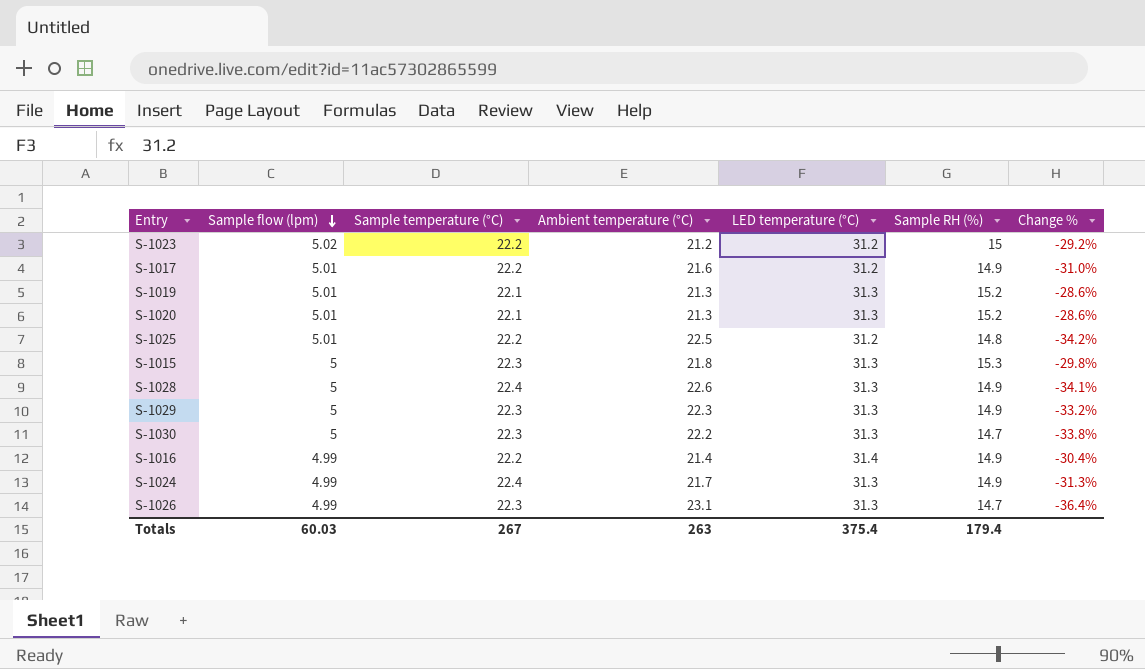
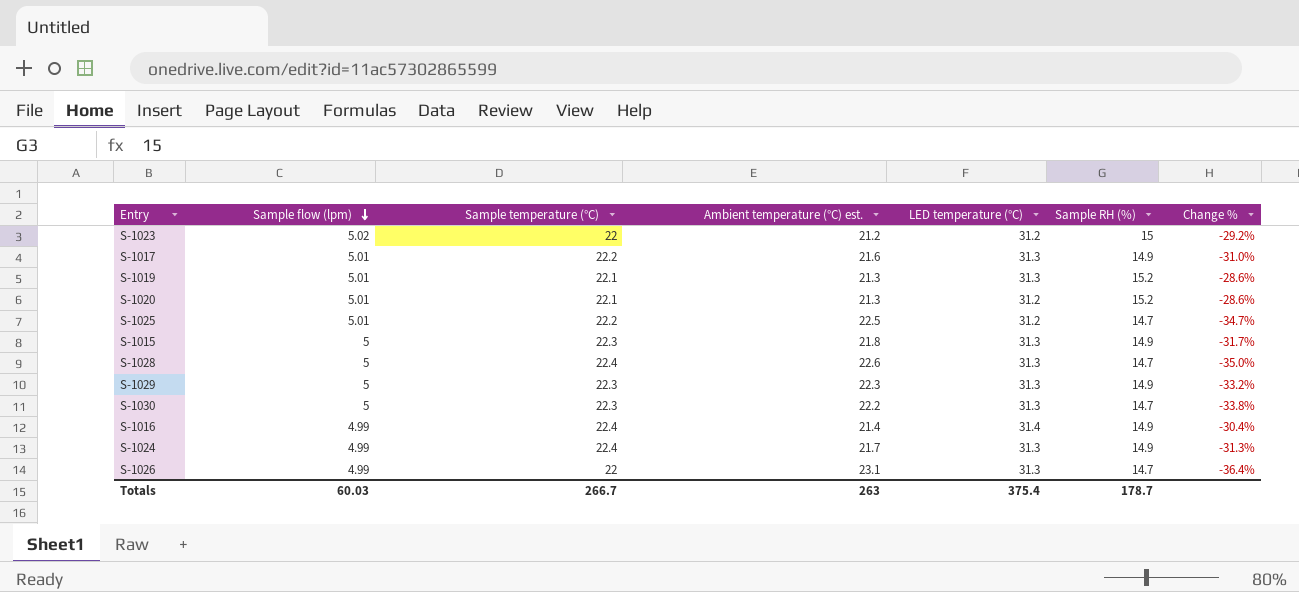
column name: Ambient temperature (°C) -> Ambient temperature (°C) est.
S-1023 | Sample temperature (°C): 22.2 -> 22
S-1017 | LED temperature (°C): 31.2 -> 31.3
S-1020 | LED temperature (°C): 31.3 -> 31.2
S-1025 | Sample RH (%): 14.8 -> 14.7
S-1025 | Change %: -34.2% -> -34.7%
S-1015 | Sample RH (%): 15.3 -> 14.9
S-1015 | Change %: -29.8% -> -31.7%
S-1028 | Sample RH (%): 14.9 -> 14.7
S-1028 | Change %: -34.1% -> -35.0%
S-1016 | Sample temperature (°C): 22.2 -> 22.4
S-1026 | Sample temperature (°C): 22.3 -> 22
Totals | Sample temperature (°C): 267 -> 266.7
Totals | Sample RH (%): 179.4 -> 178.7

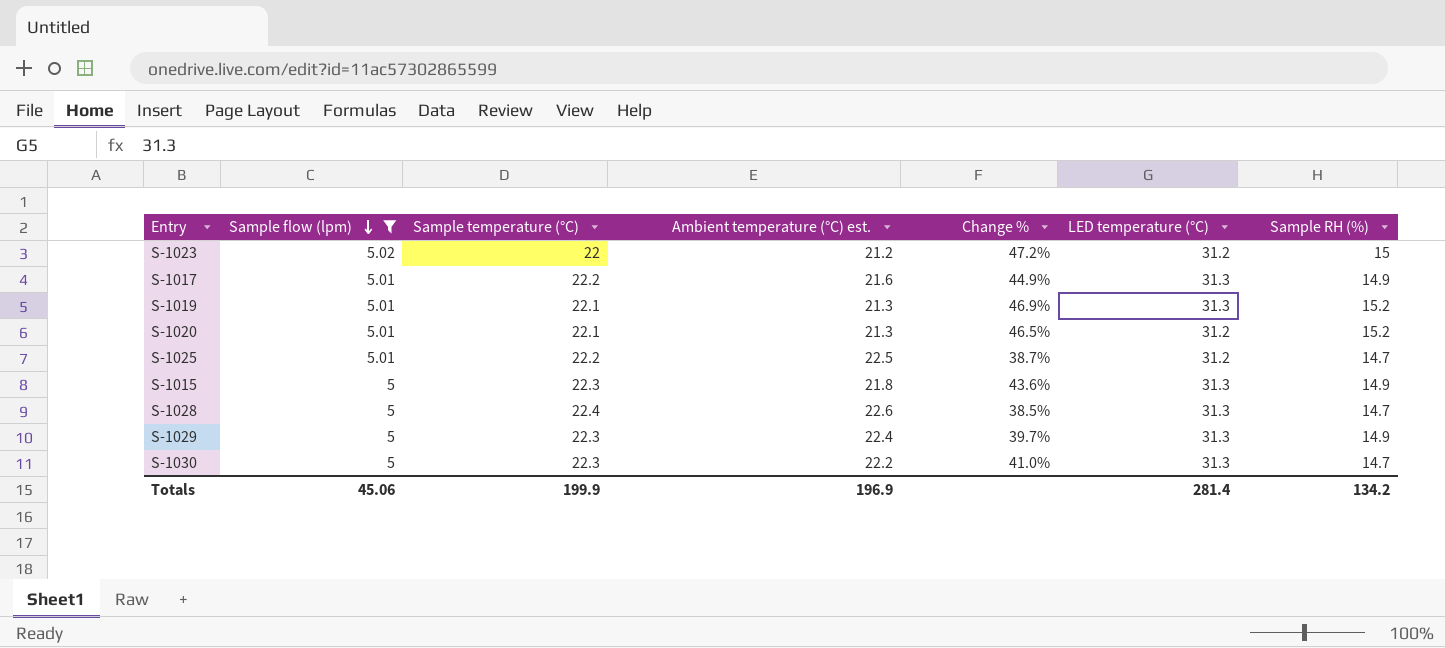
filter: none -> Sample flow (lpm) != 4.99
column Change % | formula: ([Sample RH (%)] - [Ambient temperature (°C) est.]) / [Ambient temperature (°C) est.] -> ([LED temperature (°C)] - [Ambient temperature (°C) est.]) / [Ambient temperature (°C) est.]
column Change % | position: 7 -> 5
S-1029 | Ambient temperature (°C) est.: 22.3 -> 22.4
Totals | Sample flow (lpm): 60.03 -> 45.06
Totals | Sample temperature (°C): 266.7 -> 199.9
Totals | Ambient temperature (°C) est.: 263 -> 196.9
Totals | LED temperature (°C): 375.4 -> 281.4
Totals | Sample RH (%): 178.7 -> 134.2

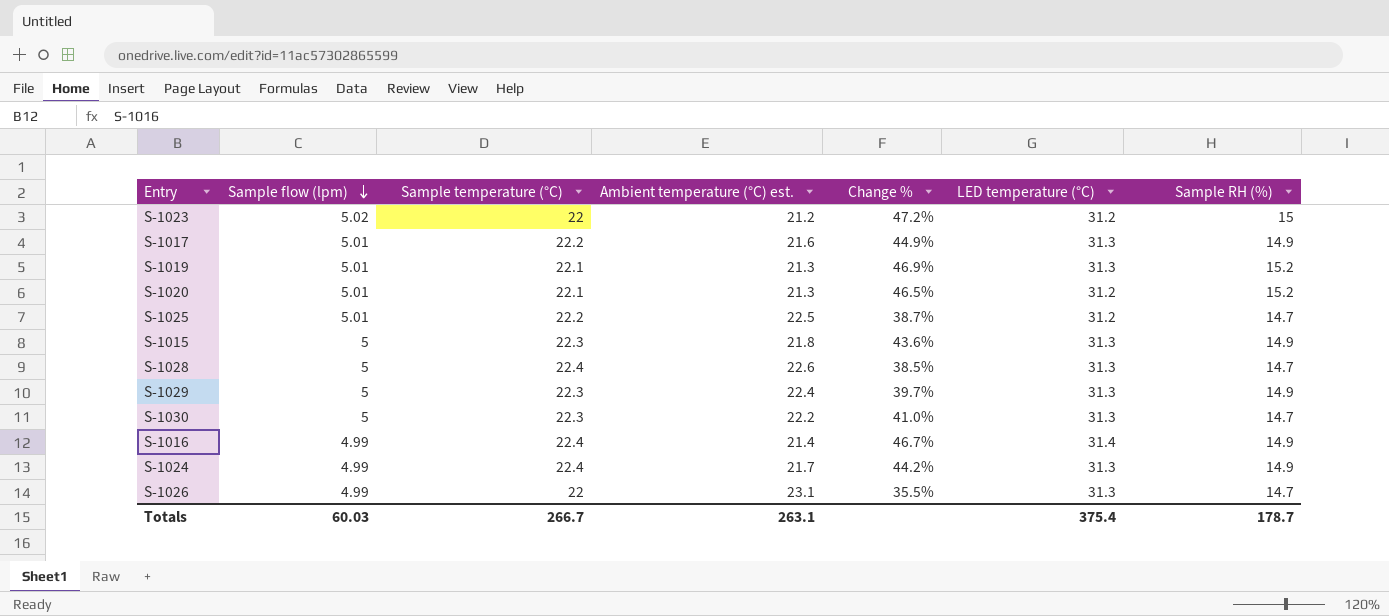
filter: Sample flow (lpm) != 4.99 -> none
Totals | Sample flow (lpm): 45.06 -> 60.03
Totals | Sample temperature (°C): 199.9 -> 266.7
Totals | Ambient temperature (°C) est.: 196.9 -> 263.1
Totals | LED temperature (°C): 281.4 -> 375.4
Totals | Sample RH (%): 134.2 -> 178.7

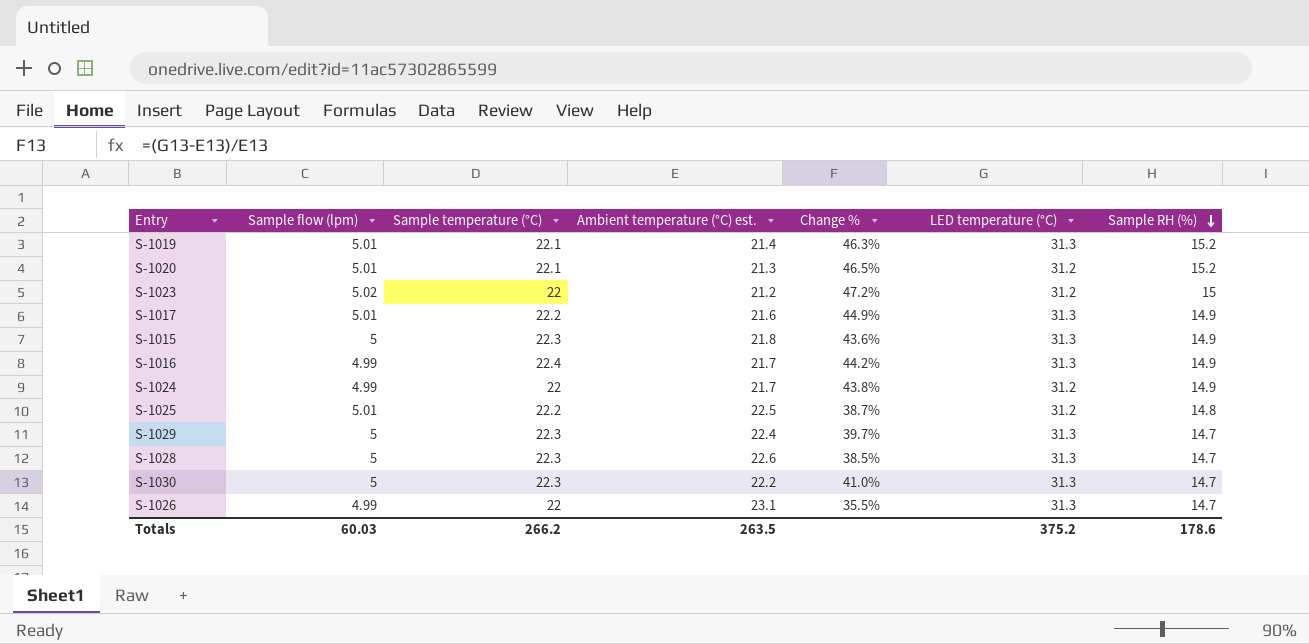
row order: Sample flow (lpm) descending -> Sample RH (%) descending
S-1019 | Ambient temperature (°C) est.: 21.3 -> 21.4
S-1019 | Change %: 46.9% -> 46.3%
S-1016 | Ambient temperature (°C) est.: 21.4 -> 21.7
S-1016 | Change %: 46.7% -> 44.2%
S-1016 | LED temperature (°C): 31.4 -> 31.3
S-1024 | Sample temperature (°C): 22.4 -> 22
S-1024 | Change %: 44.2% -> 43.8%
S-1024 | LED temperature (°C): 31.3 -> 31.2
S-1025 | Sample RH (%): 14.7 -> 14.8
S-1029 | Sample RH (%): 14.9 -> 14.7
S-1028 | Sample temperature (°C): 22.4 -> 22.3
Totals | Sample temperature (°C): 266.7 -> 266.2
Totals | Ambient temperature (°C) est.: 263.1 -> 263.5
Totals | LED temperature (°C): 375.4 -> 375.2
Totals | Sample RH (%): 178.7 -> 178.6

